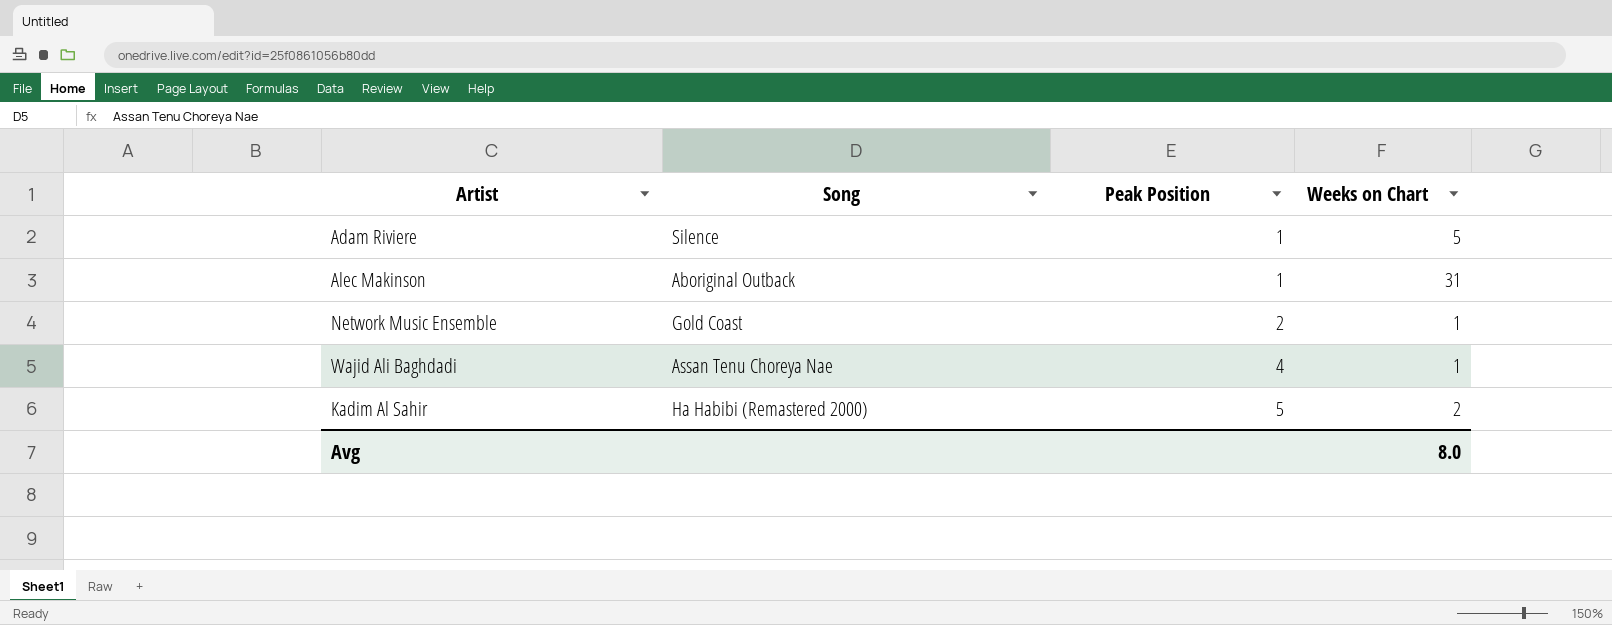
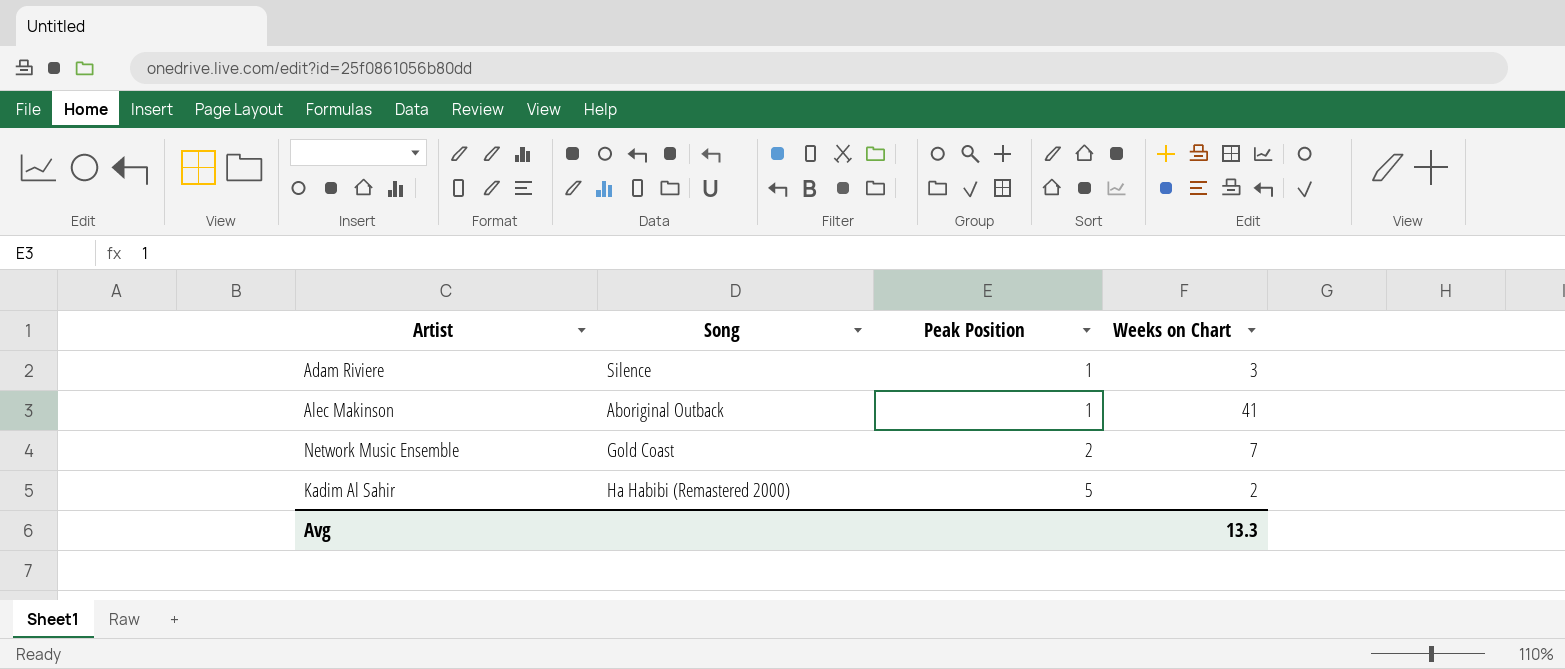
row Wajid Ali Baghdadi: Assan Tenu Choreya Nae | 4 | 1 -> none
Adam Riviere | Weeks on Chart: 5 -> 3
Alec Makinson | Weeks on Chart: 31 -> 41
Network Music Ensemble | Weeks on Chart: 1 -> 7
Avg | Weeks on Chart: 8.0 -> 13.3

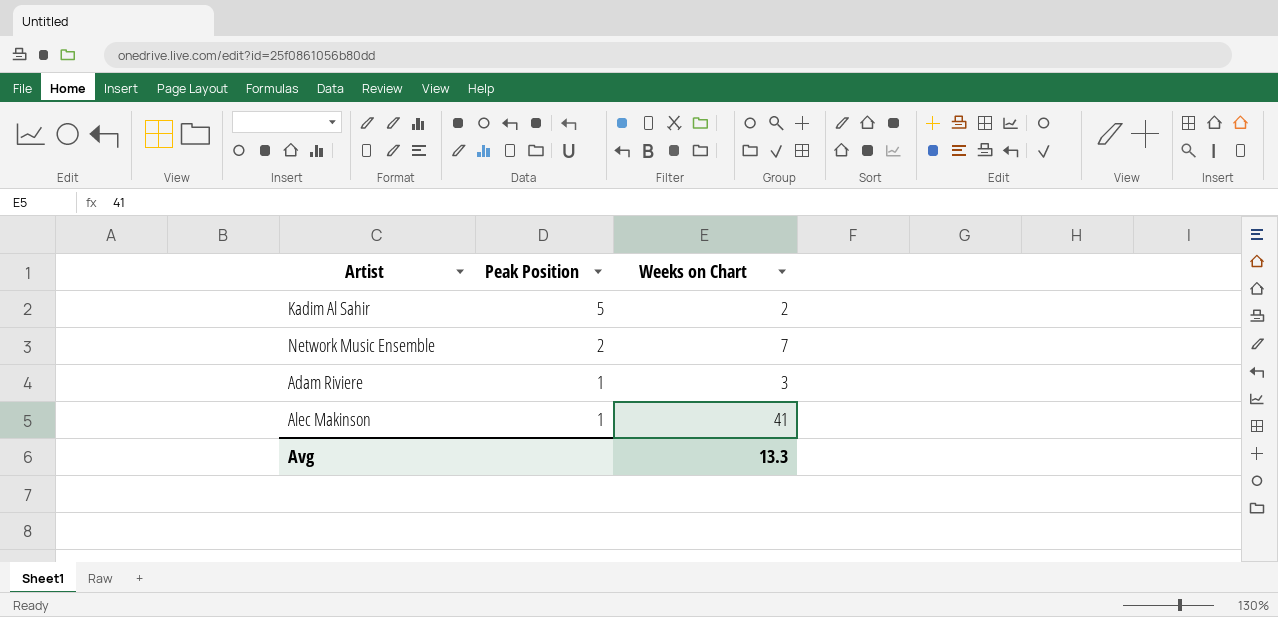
row order: Peak Position ascending -> Peak Position descending
column Song | position: 2 -> none

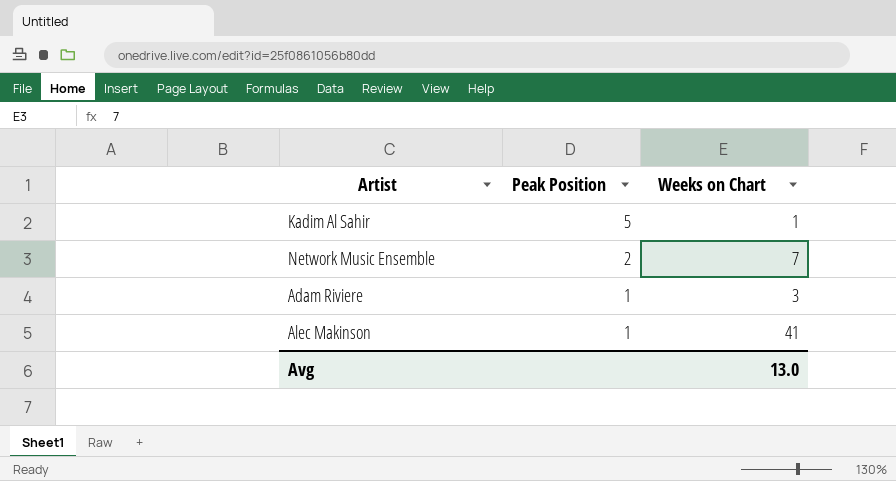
Kadim Al Sahir | Weeks on Chart: 2 -> 1
Avg | Weeks on Chart: 13.3 -> 13.0

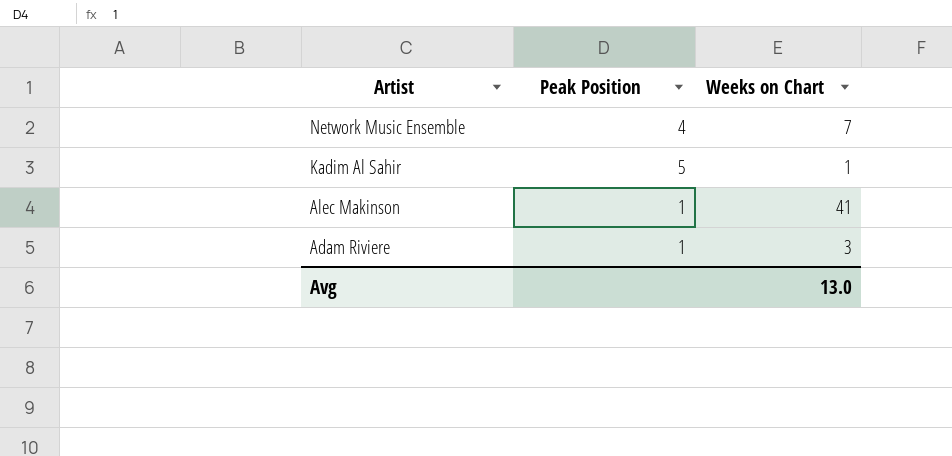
row order: Peak Position descending -> Artist descending
Network Music Ensemble | Peak Position: 2 -> 4

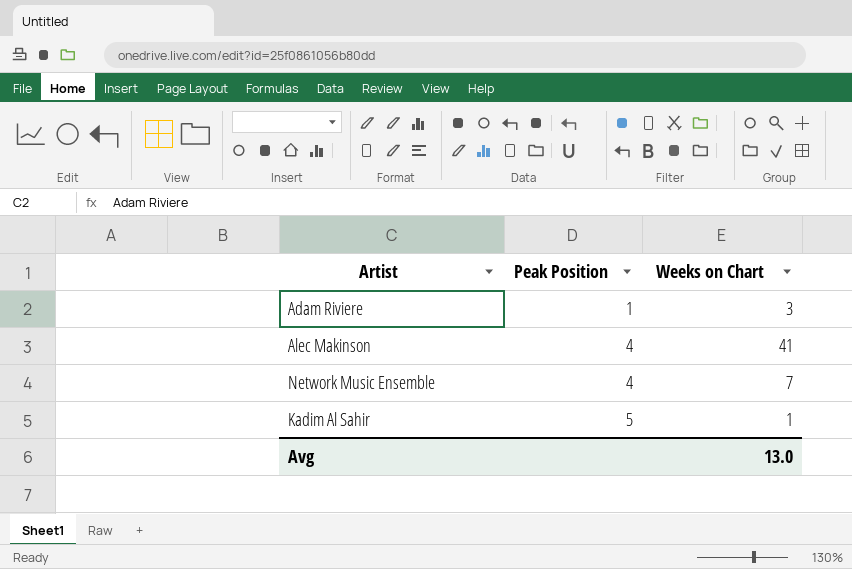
row order: Artist descending -> Peak Position ascending
Alec Makinson | Peak Position: 1 -> 4

